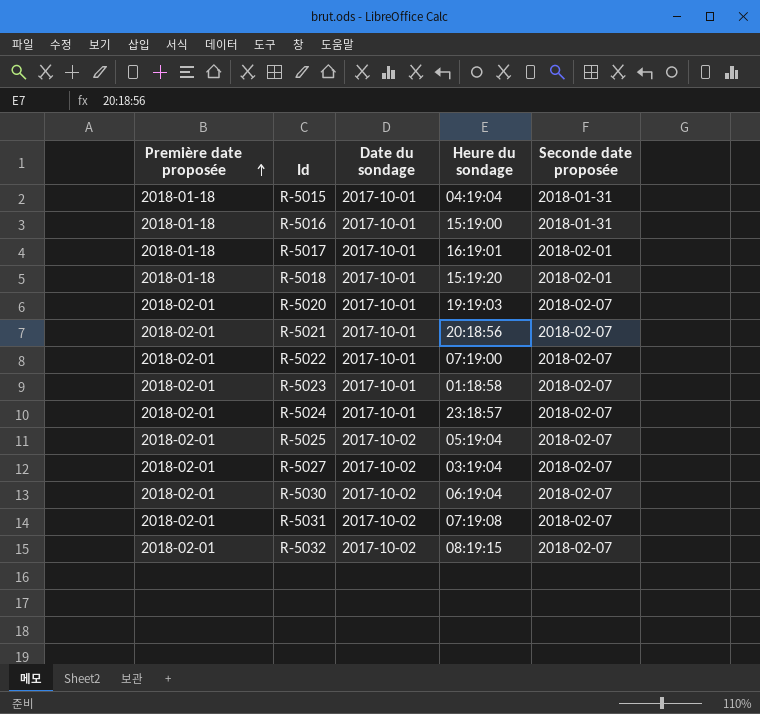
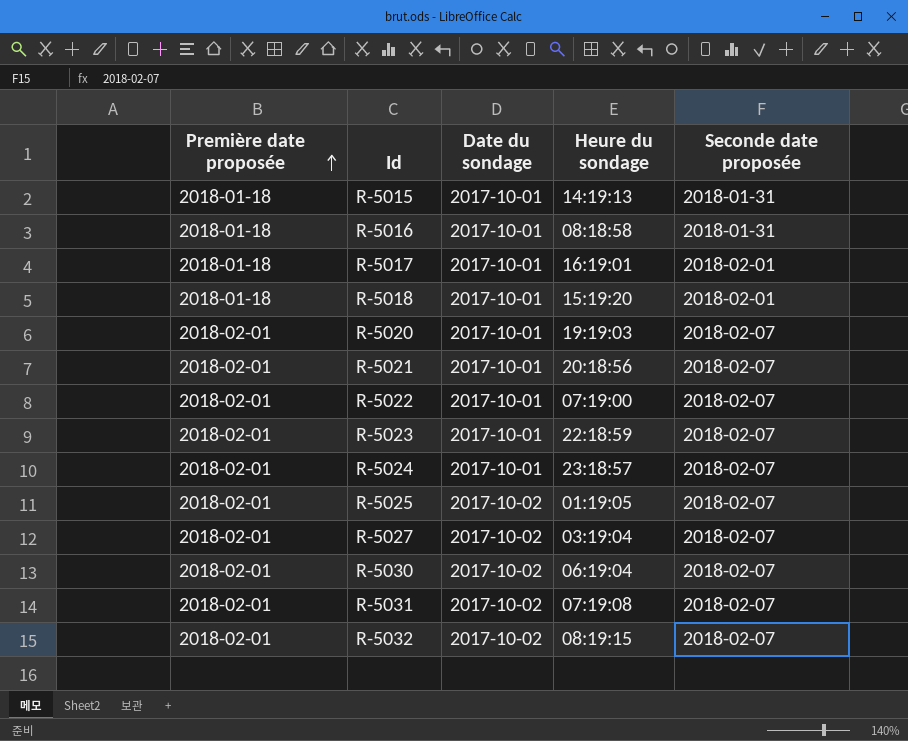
R-5015 | Heure du sondage: 04:19:04 -> 14:19:13
R-5016 | Heure du sondage: 15:19:00 -> 08:18:58
R-5023 | Heure du sondage: 01:18:58 -> 22:18:59
R-5025 | Heure du sondage: 05:19:04 -> 01:19:05

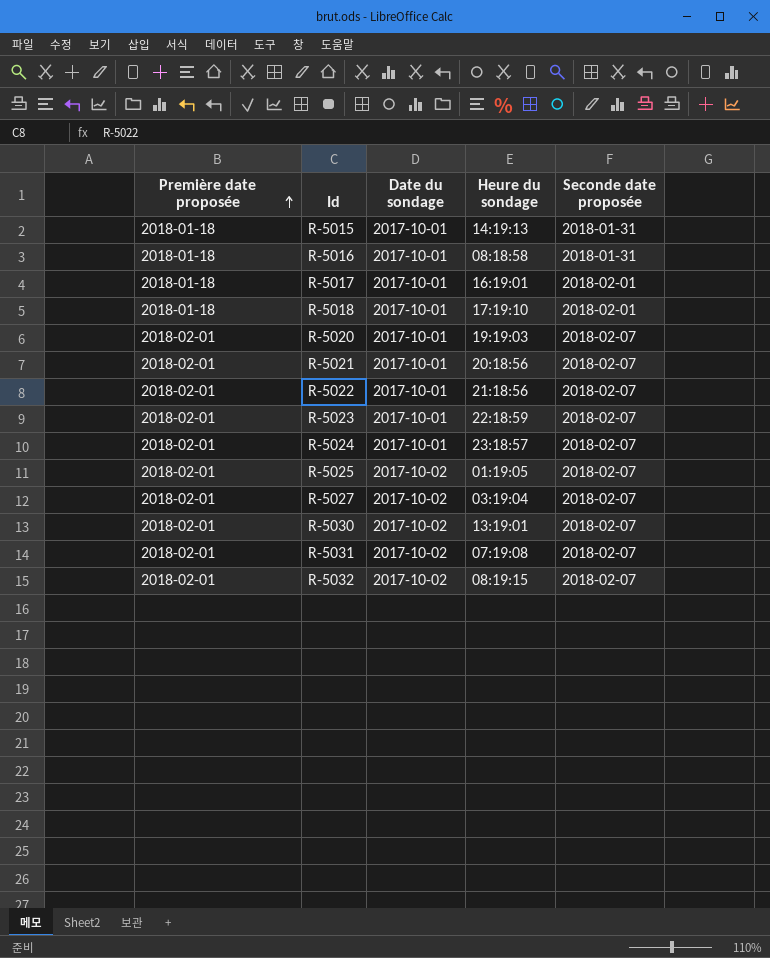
R-5018 | Heure du sondage: 15:19:20 -> 17:19:10
R-5022 | Heure du sondage: 07:19:00 -> 21:18:56
R-5030 | Heure du sondage: 06:19:04 -> 13:19:01

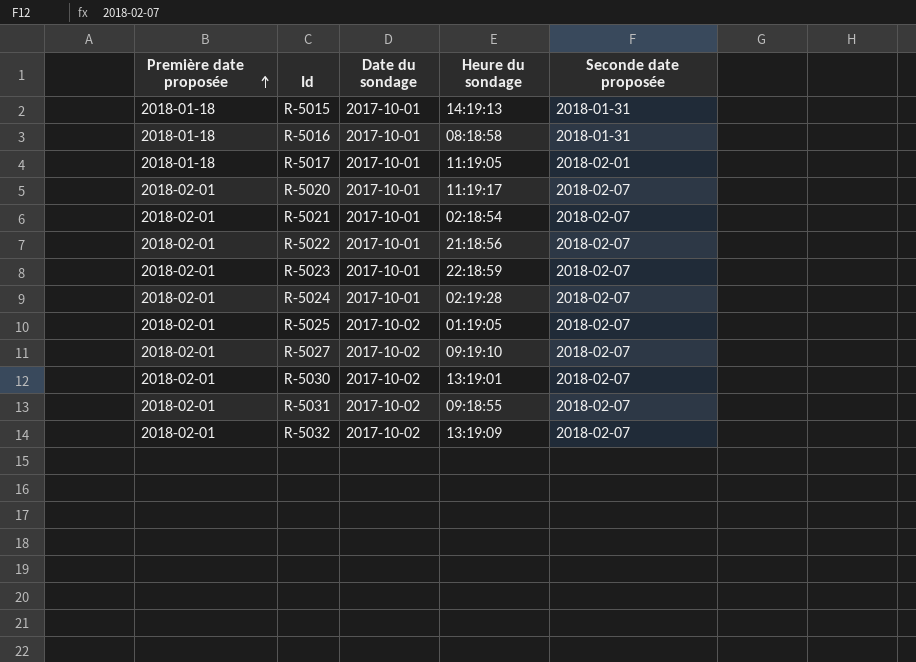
row R-5018: 2018-01-18 | 2017-10-01 | 17:19:10 | 2018-02-01 -> none
R-5017 | Heure du sondage: 16:19:01 -> 11:19:05
R-5020 | Heure du sondage: 19:19:03 -> 11:19:17
R-5021 | Heure du sondage: 20:18:56 -> 02:18:54
R-5024 | Heure du sondage: 23:18:57 -> 02:19:28
R-5027 | Heure du sondage: 03:19:04 -> 09:19:10
R-5031 | Heure du sondage: 07:19:08 -> 09:18:55
R-5032 | Heure du sondage: 08:19:15 -> 13:19:09

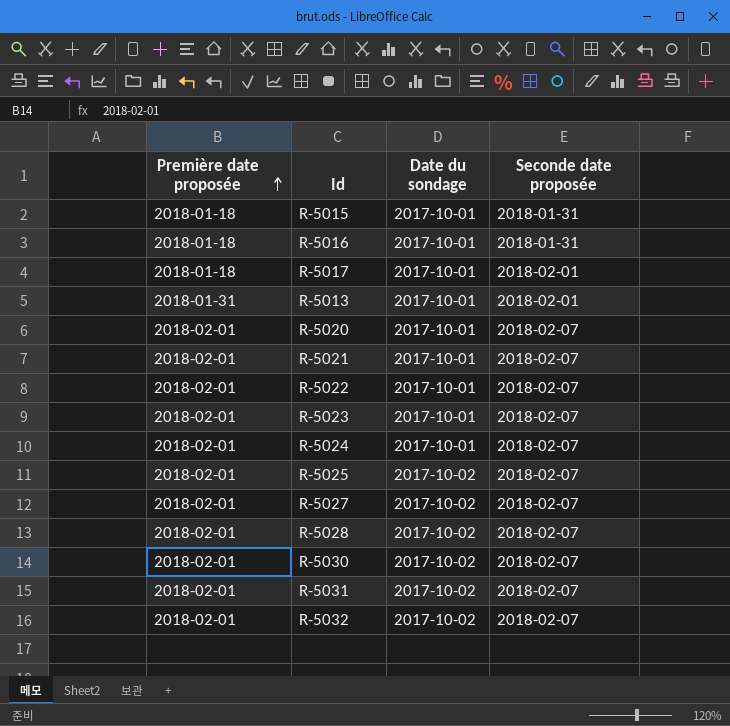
column Heure du sondage | position: 4 -> none
row R-5013: none -> 2018-01-31 | 2017-10-01 | 2018-02-01
row R-5028: none -> 2018-02-01 | 2017-10-02 | 2018-02-07

